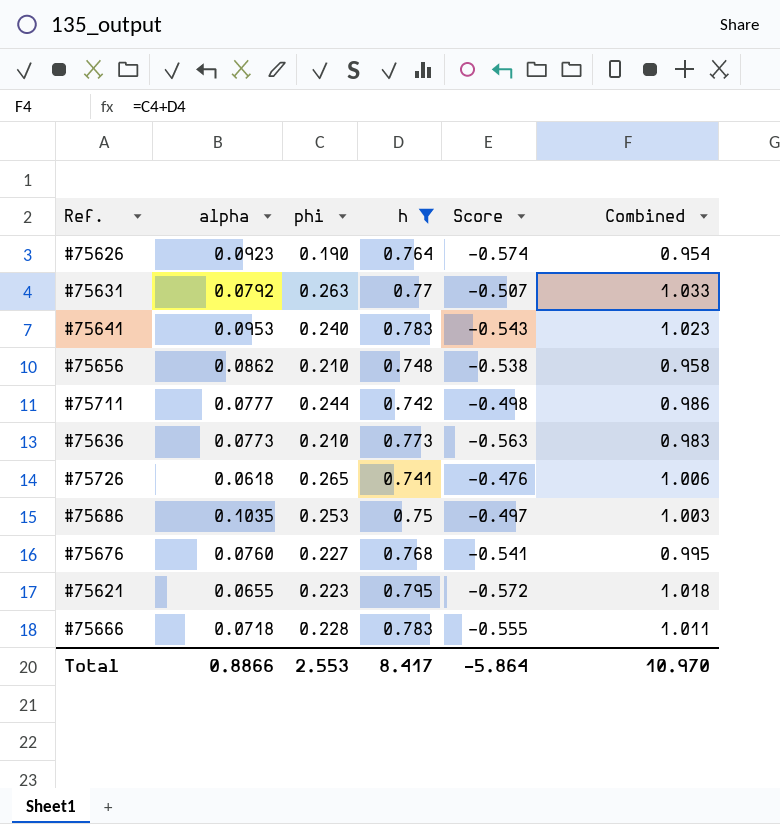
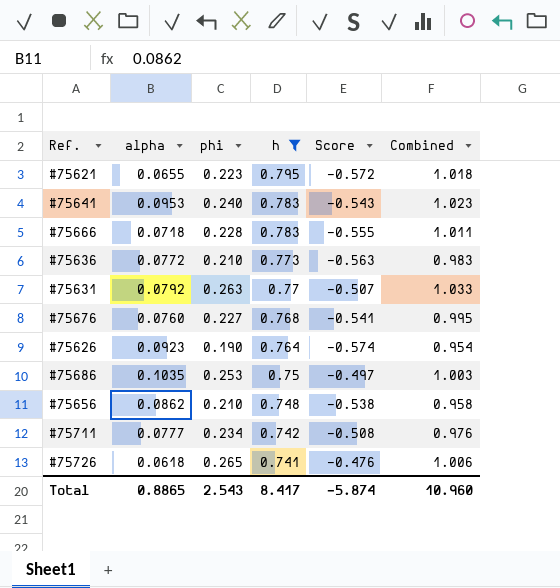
row order: none -> h descending
#75636 | alpha: 0.0773 -> 0.0772
#75711 | phi: 0.244 -> 0.234
#75711 | Score: -0.498 -> -0.508
#75711 | Combined: 0.986 -> 0.976
Total | alpha: 0.8866 -> 0.8865
Total | phi: 2.553 -> 2.543
Total | Score: -5.864 -> -5.874
Total | Combined: 10.970 -> 10.960

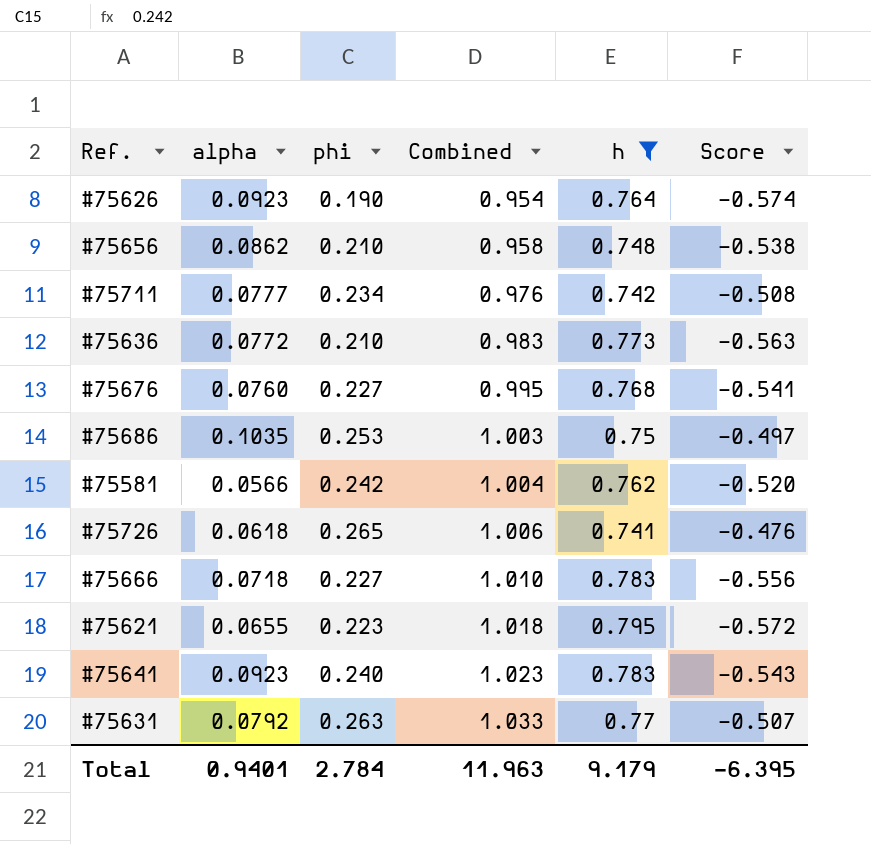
row order: h descending -> Combined ascending
column Combined | position: 6 -> 4
row #75581: none -> 0.0566 | 0.242 | 1.004 | 0.762 | -0.520
#75666 | phi: 0.228 -> 0.227
#75666 | Combined: 1.011 -> 1.010
#75666 | Score: -0.555 -> -0.556
#75641 | alpha: 0.0953 -> 0.0923
Total | alpha: 0.8865 -> 0.9401
Total | phi: 2.543 -> 2.784
Total | Combined: 10.960 -> 11.963
Total | h: 8.417 -> 9.179
Total | Score: -5.874 -> -6.395

